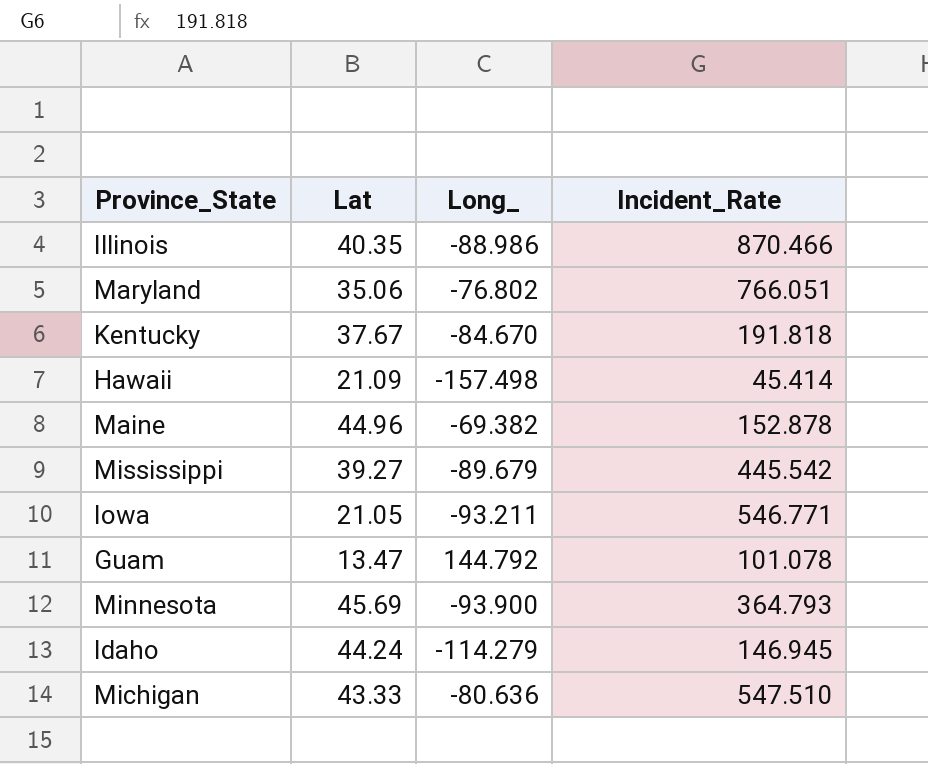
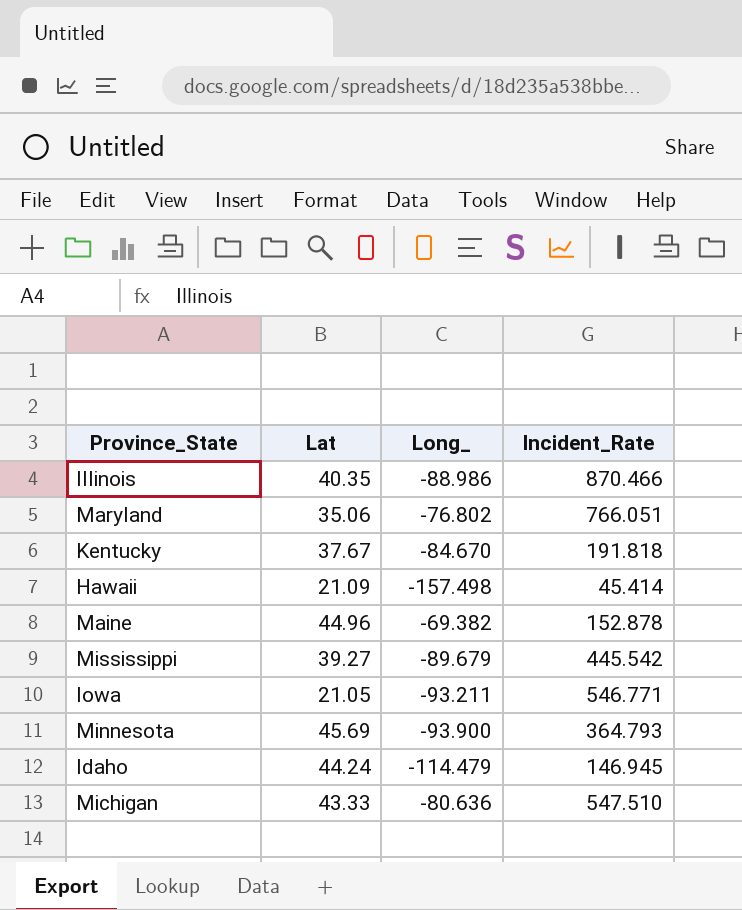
row Guam: 13.47 | 144.792 | 101.078 -> none
Idaho | Long_: -114.279 -> -114.479

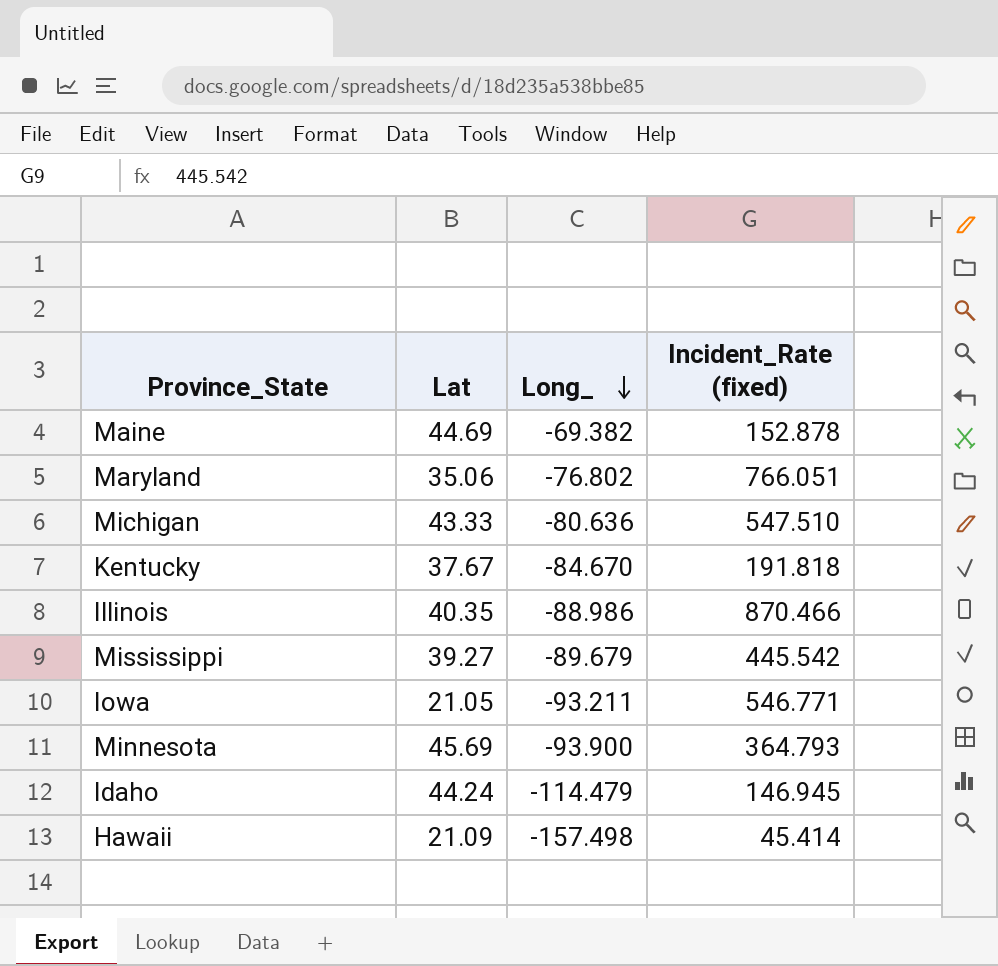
row order: none -> Long_ descending
column name: Incident_Rate -> Incident_Rate (fixed)
Maine | Lat: 44.96 -> 44.69

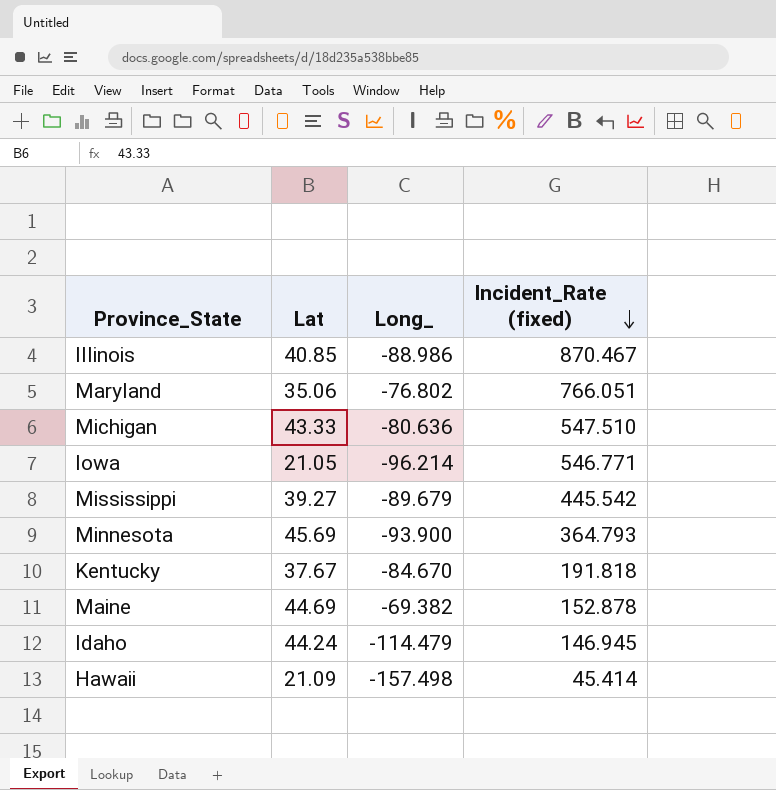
row order: Long_ descending -> Incident_Rate (fixed) descending
Illinois | Lat: 40.35 -> 40.85
Illinois | Incident_Rate (fixed): 870.466 -> 870.467
Iowa | Long_: -93.211 -> -96.214

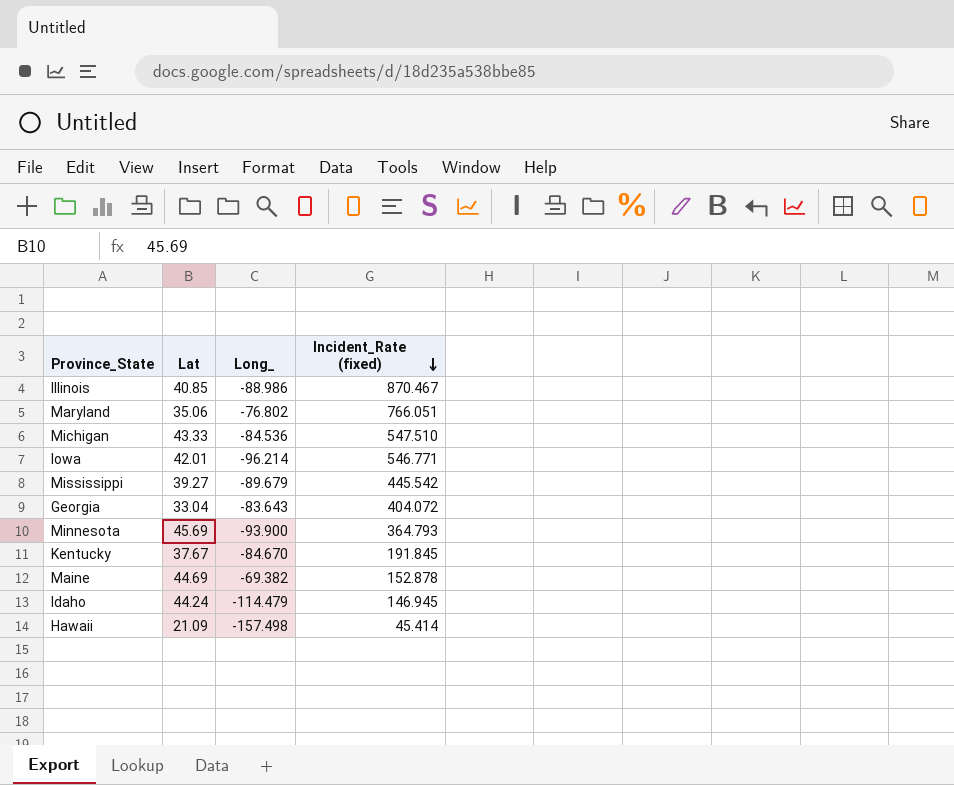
Michigan | Long_: -80.636 -> -84.536
Iowa | Lat: 21.05 -> 42.01
row Georgia: none -> 33.04 | -83.643 | 404.072
Kentucky | Incident_Rate (fixed): 191.818 -> 191.845

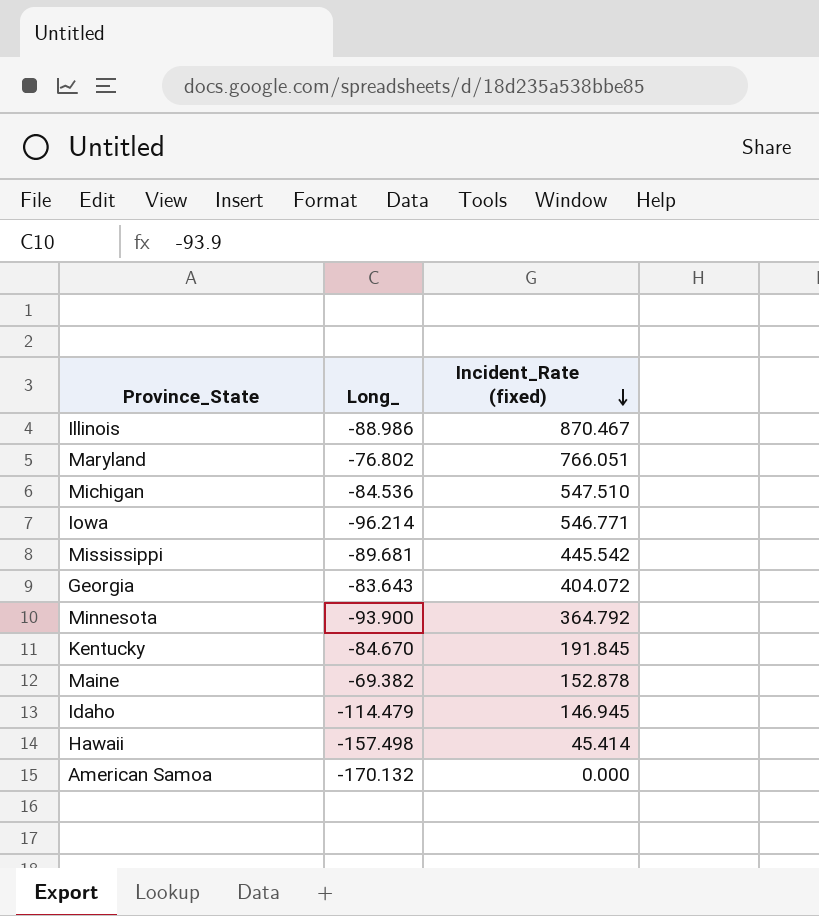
column Lat | position: 2 -> none
Mississippi | Long_: -89.679 -> -89.681
Minnesota | Incident_Rate (fixed): 364.793 -> 364.792
row American Samoa: none -> -170.132 | 0.000

